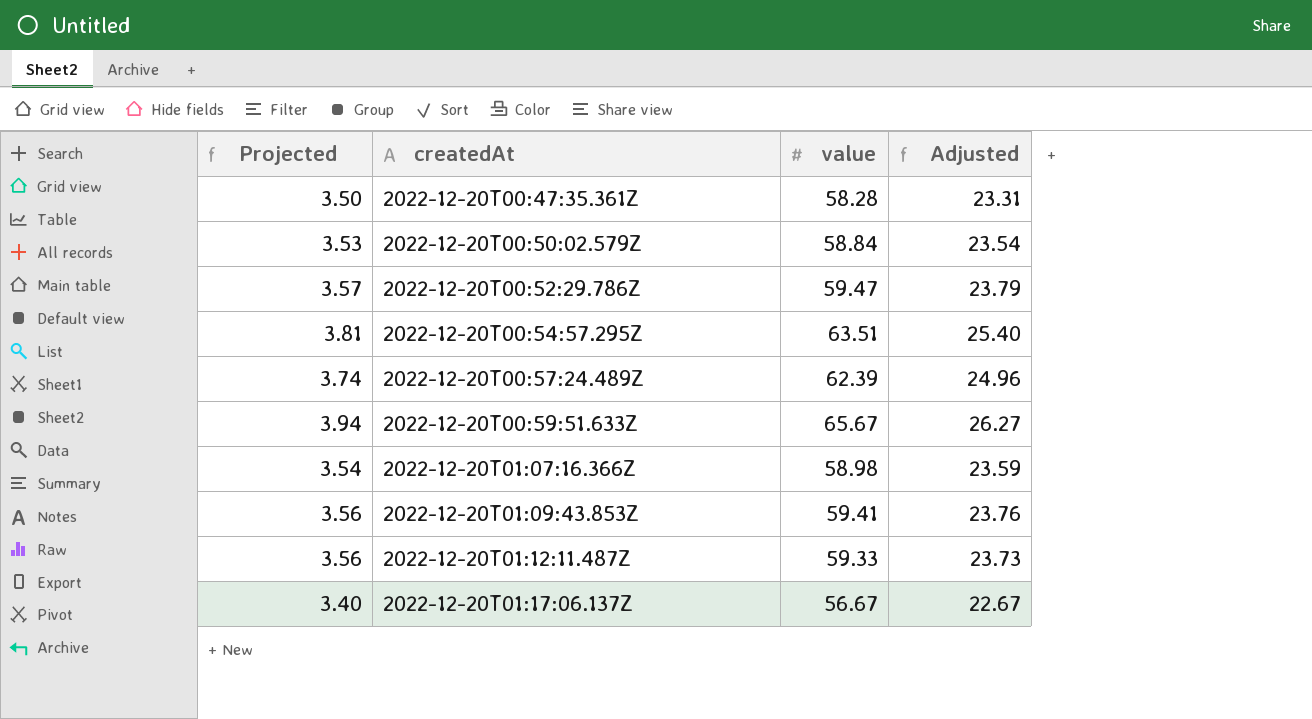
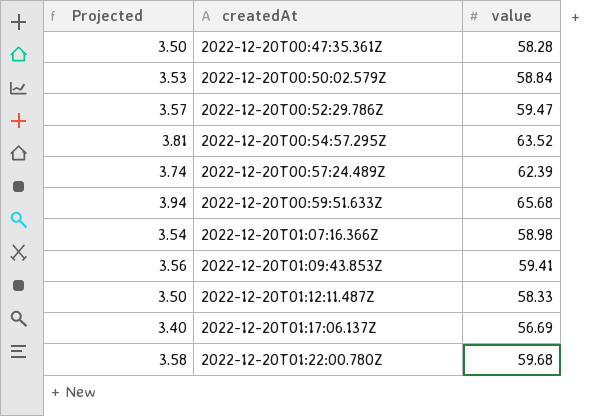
column Adjusted | formula: [value] * 0.4 -> none
2022-12-20T00:54:57.295Z | value: 63.51 -> 63.52
2022-12-20T00:59:51.633Z | value: 65.67 -> 65.68
2022-12-20T01:12:11.487Z | Projected: 3.56 -> 3.50
2022-12-20T01:12:11.487Z | value: 59.33 -> 58.33
2022-12-20T01:17:06.137Z | value: 56.67 -> 56.69
row 2022-12-20T01:22:00.780Z: none -> 3.58 | 59.68

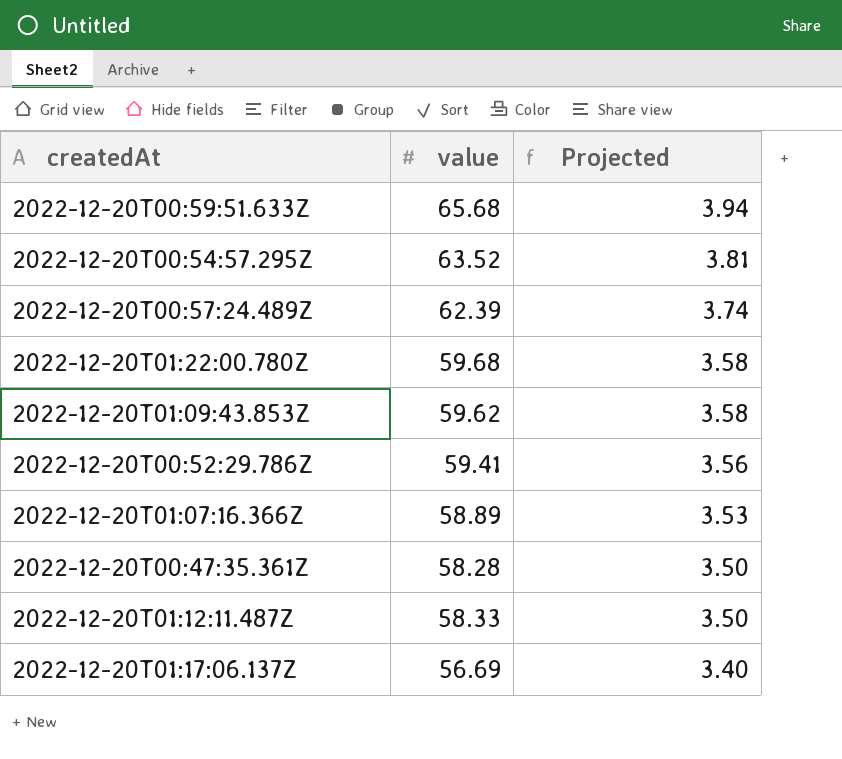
row order: createdAt ascending -> Projected descending
column Projected | position: 1 -> 3
row 2022-12-20T00:50:02.579Z: 3.53 | 58.84 -> none
2022-12-20T01:09:43.853Z | value: 59.41 -> 59.62
2022-12-20T01:09:43.853Z | Projected: 3.56 -> 3.58
2022-12-20T00:52:29.786Z | value: 59.47 -> 59.41
2022-12-20T00:52:29.786Z | Projected: 3.57 -> 3.56
2022-12-20T01:07:16.366Z | value: 58.98 -> 58.89
2022-12-20T01:07:16.366Z | Projected: 3.54 -> 3.53

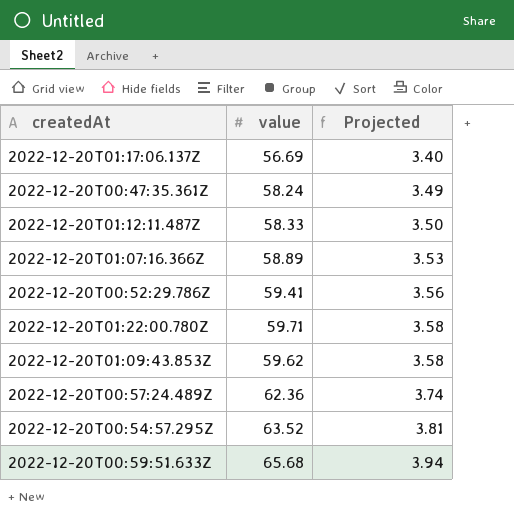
row order: Projected descending -> Projected ascending
2022-12-20T00:47:35.361Z | value: 58.28 -> 58.24
2022-12-20T00:47:35.361Z | Projected: 3.50 -> 3.49
2022-12-20T01:22:00.780Z | value: 59.68 -> 59.71
2022-12-20T00:57:24.489Z | value: 62.39 -> 62.36

